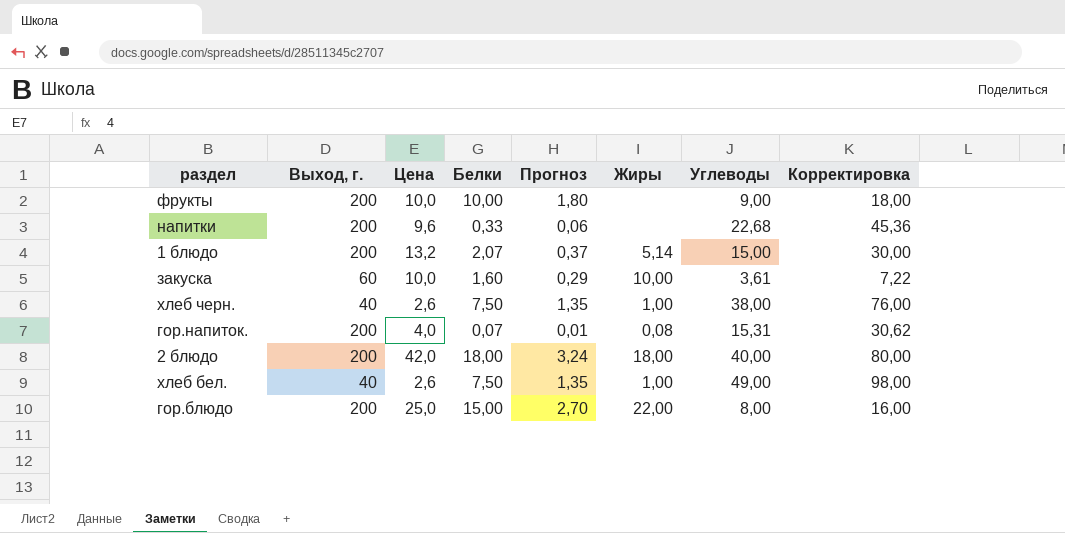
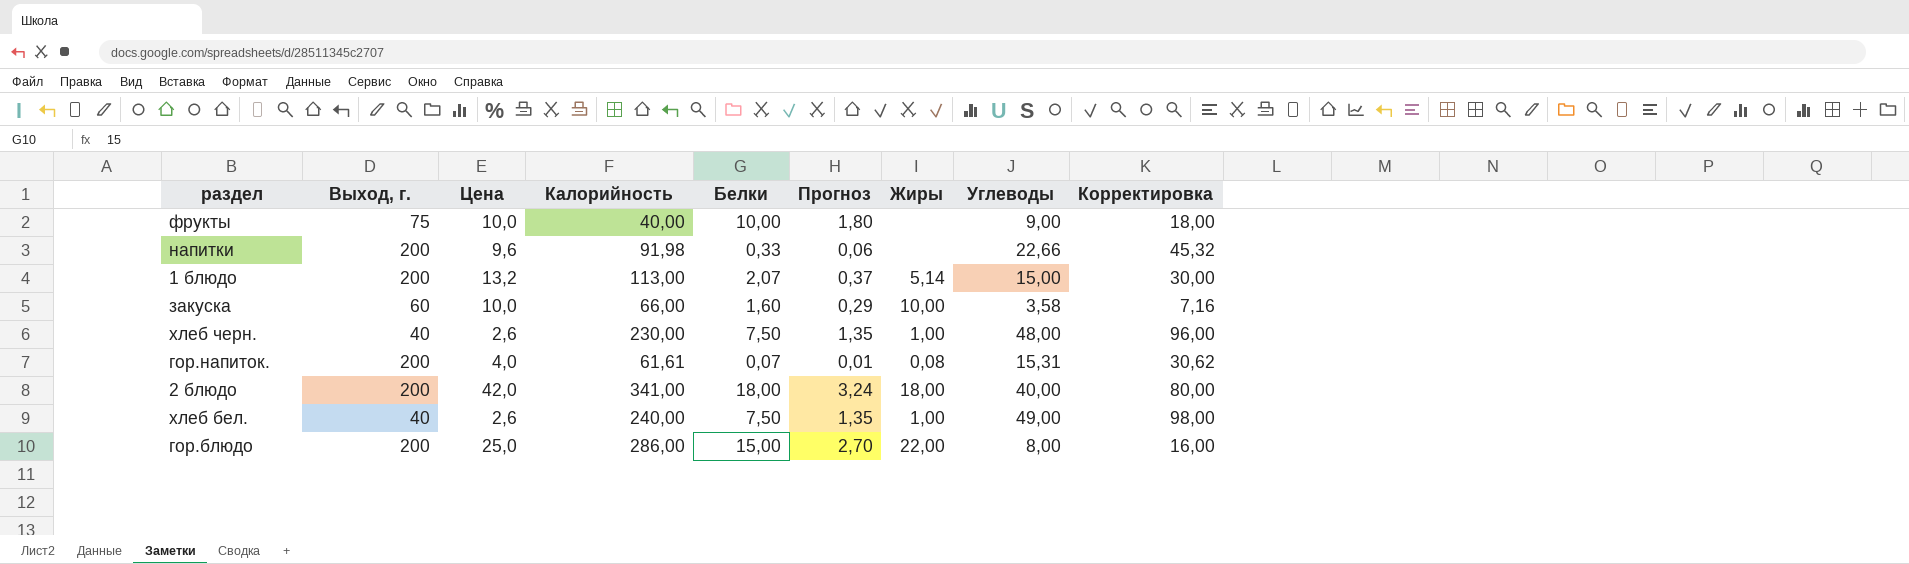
column Калорийность | position: none -> 4
фрукты | Выход, г.: 200 -> 75
напитки | Углеводы: 22,68 -> 22,66
напитки | Корректировка: 45,36 -> 45,32
закуска | Углеводы: 3,61 -> 3,58
закуска | Корректировка: 7,22 -> 7,16
хлеб черн. | Углеводы: 38,00 -> 48,00
хлеб черн. | Корректировка: 76,00 -> 96,00

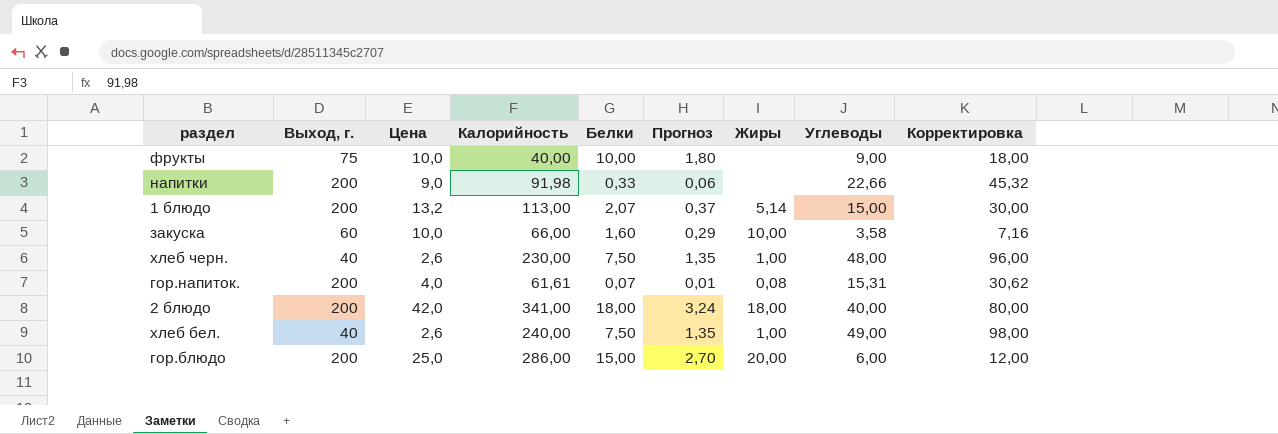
напитки | Цена: 9,6 -> 9,0
гор.блюдо | Жиры: 22,00 -> 20,00
гор.блюдо | Углеводы: 8,00 -> 6,00
гор.блюдо | Корректировка: 16,00 -> 12,00

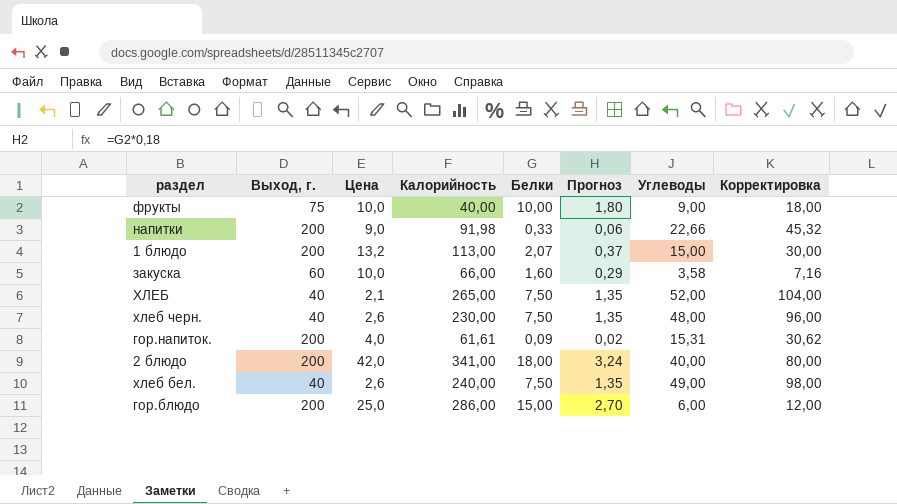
column Жиры | position: 7 -> none
row ХЛЕБ: none -> 40 | 2,1 | 265,00 | 7,50 | 1,35 | 52,00 | 104,00
гор.напиток. | Белки: 0,07 -> 0,09
гор.напиток. | Прогноз: 0,01 -> 0,02

